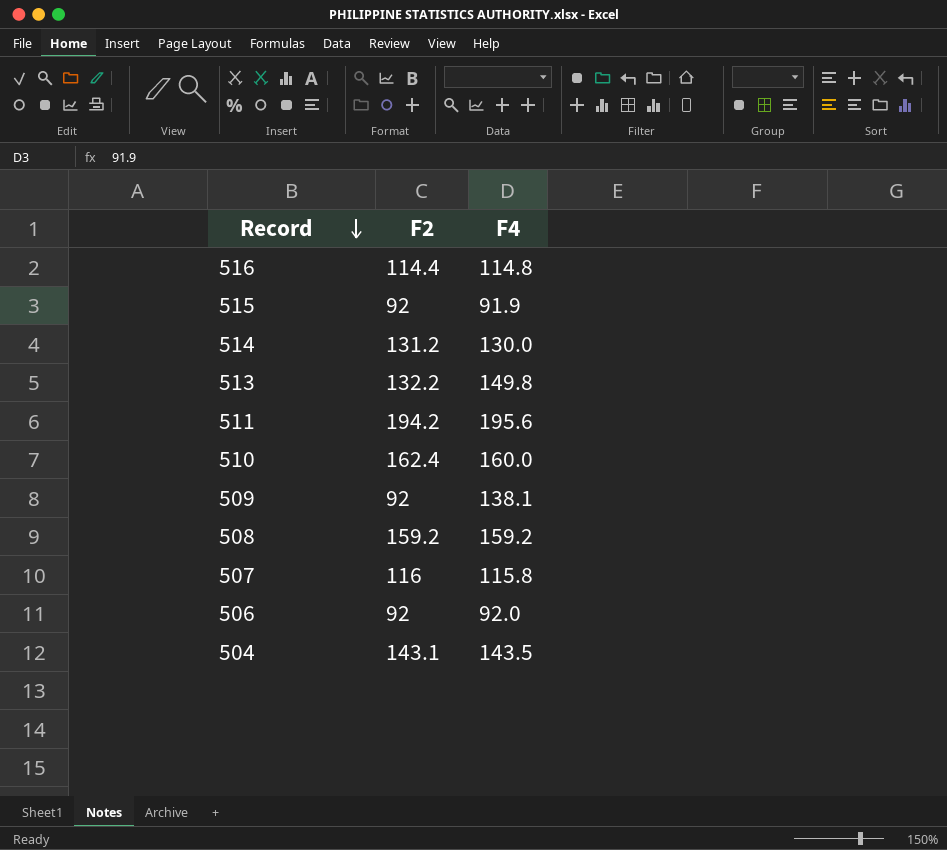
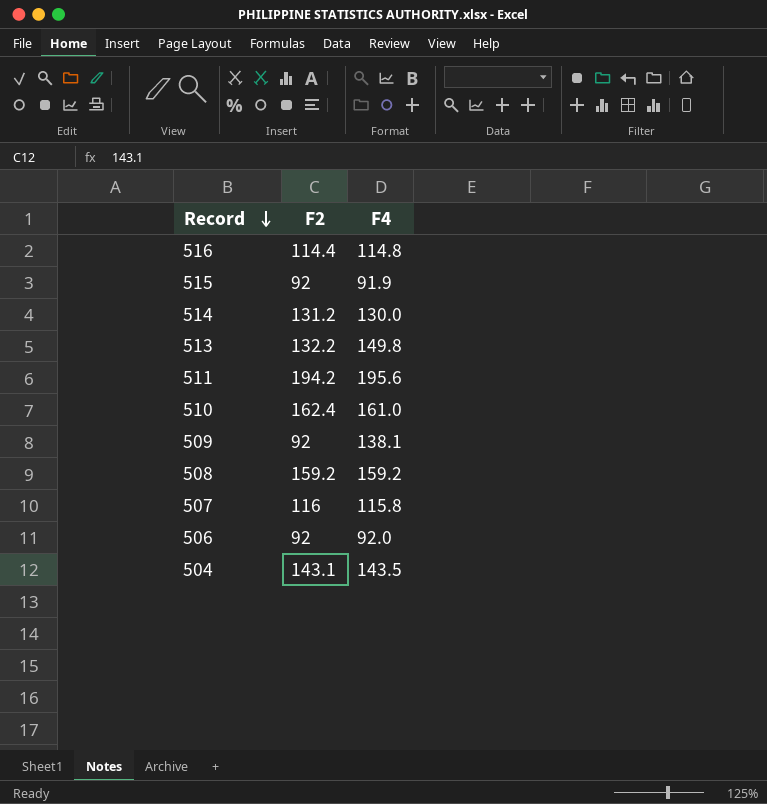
510 | F4: 160.0 -> 161.0

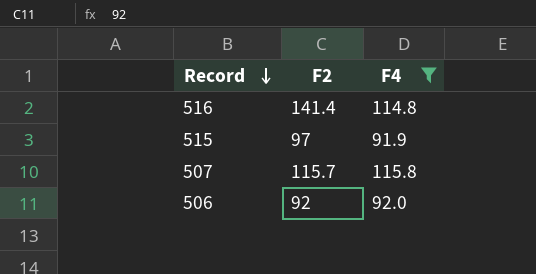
filter: none -> F4 <= 115.8
516 | F2: 114.4 -> 141.4
515 | F2: 92 -> 97
507 | F2: 116 -> 115.7

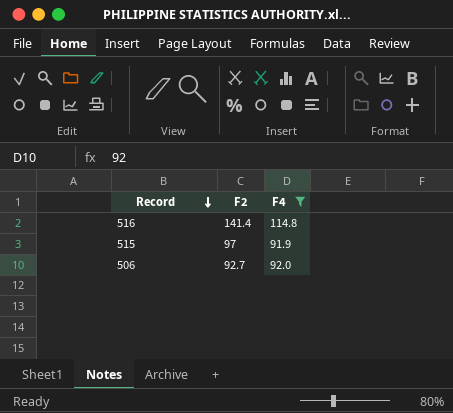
row 507: 115.7 | 115.8 -> none
506 | F2: 92 -> 92.7

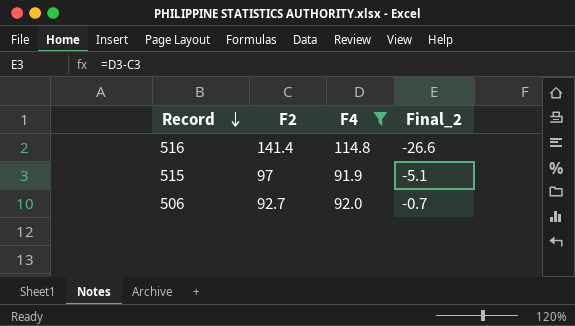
column Final_2 | formula: none -> [F4] - [F2]

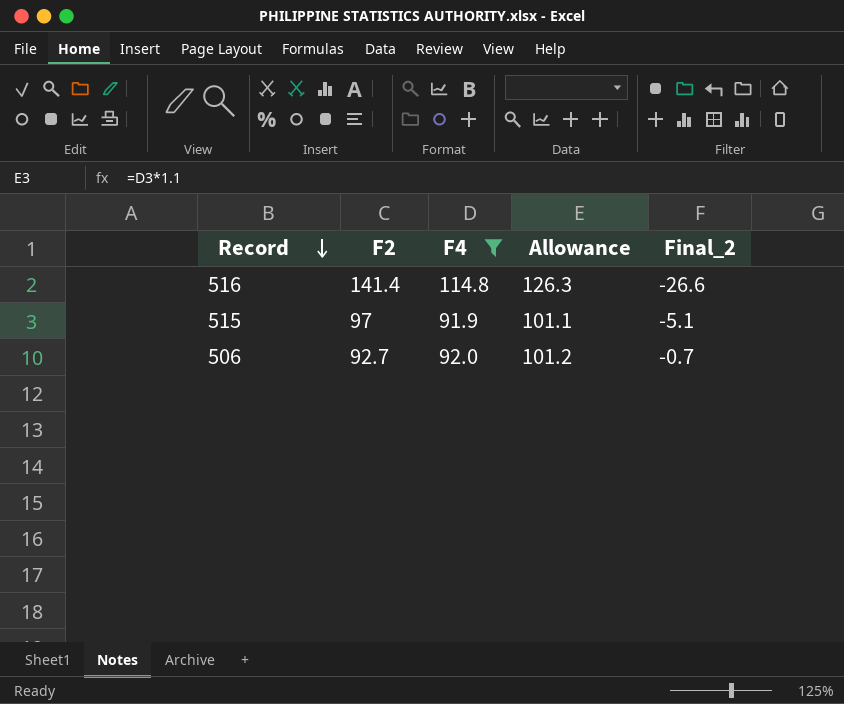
column Allowance | formula: none -> [F4] * 1.1

